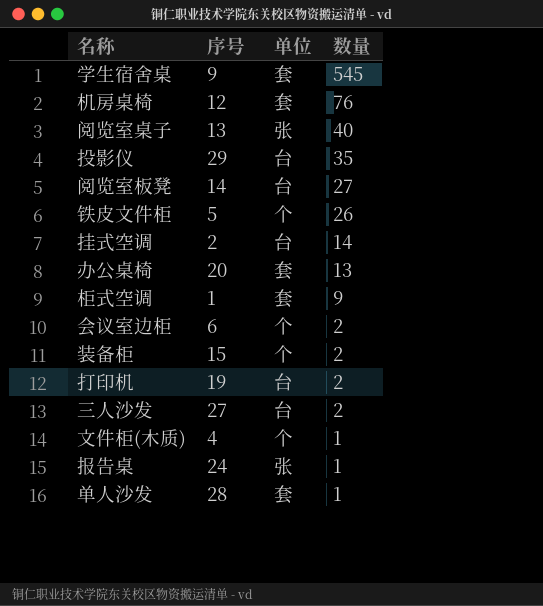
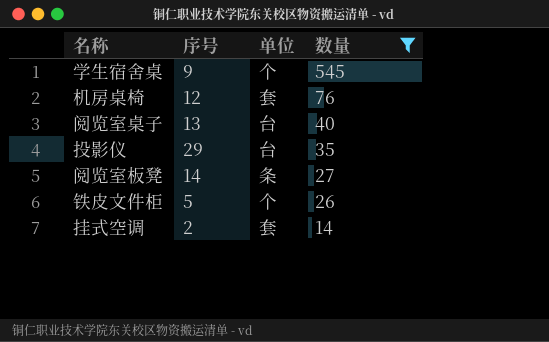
filter: none -> 数量 >= 14
学生宿舍桌 | 单位: 套 -> 个
阅览室桌子 | 单位: 张 -> 台
阅览室板凳 | 单位: 台 -> 条
挂式空调 | 单位: 台 -> 套

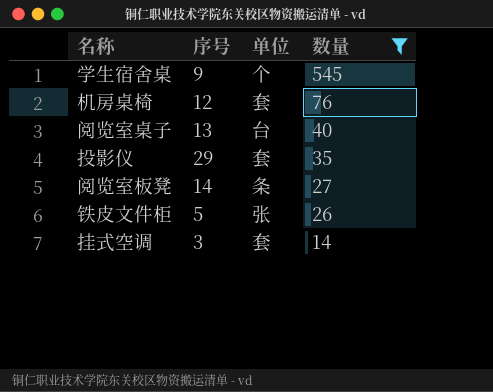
投影仪 | 单位: 台 -> 套
铁皮文件柜 | 单位: 个 -> 张
挂式空调 | 序号: 2 -> 3

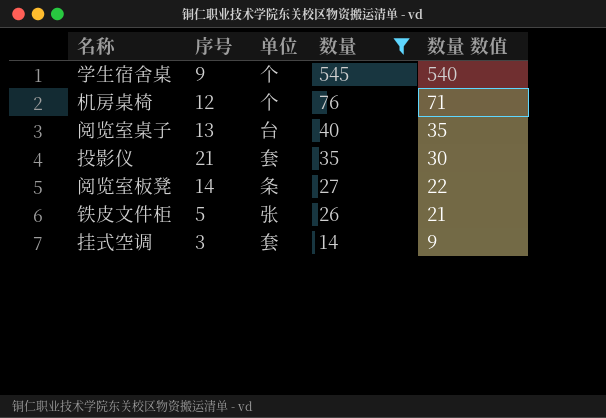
column 数量 数值 | formula: none -> [数量] - 5
机房桌椅 | 单位: 套 -> 个
投影仪 | 序号: 29 -> 21

